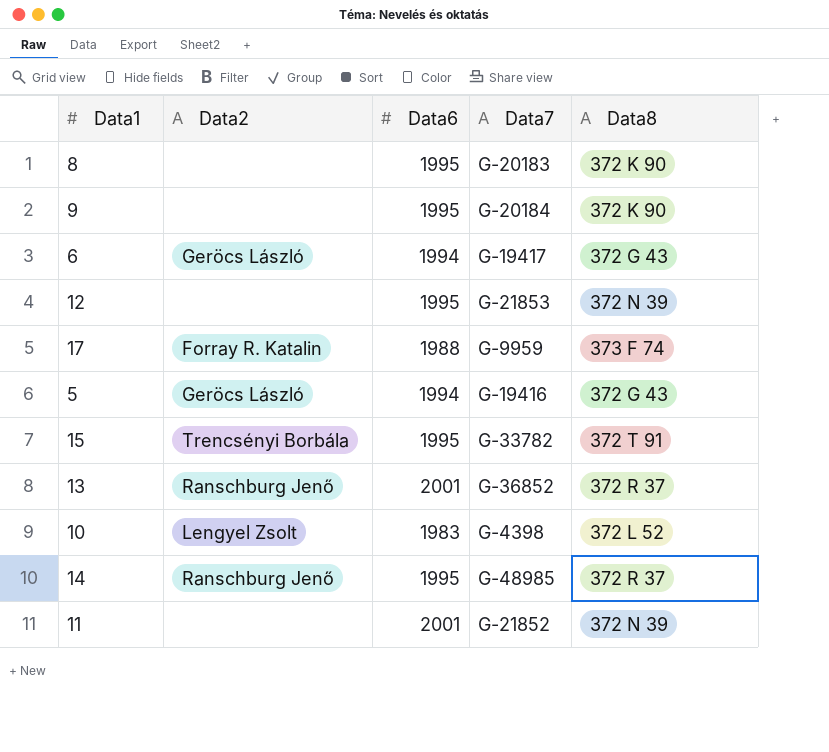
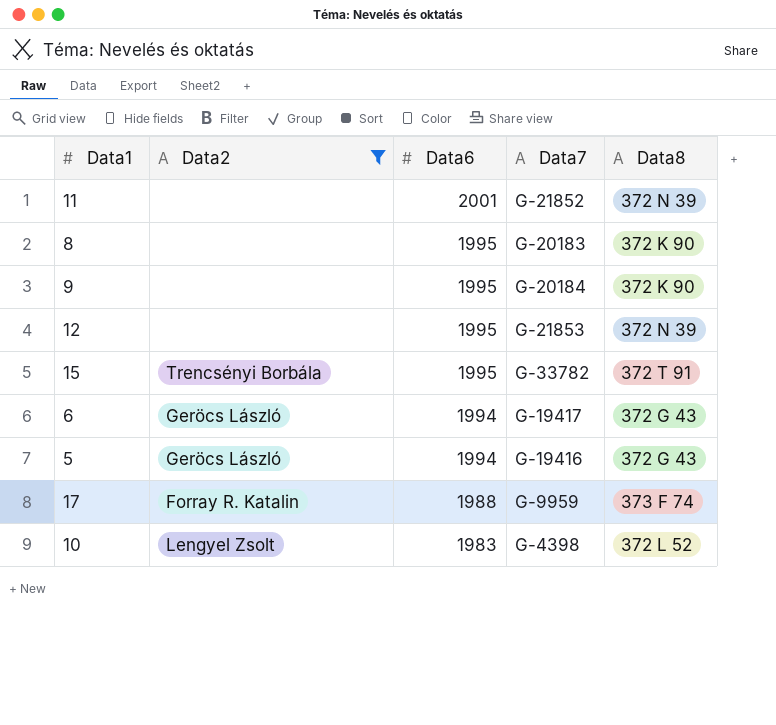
filter: none -> Data2 != Ranschburg Jenő
row order: none -> Data6 descending

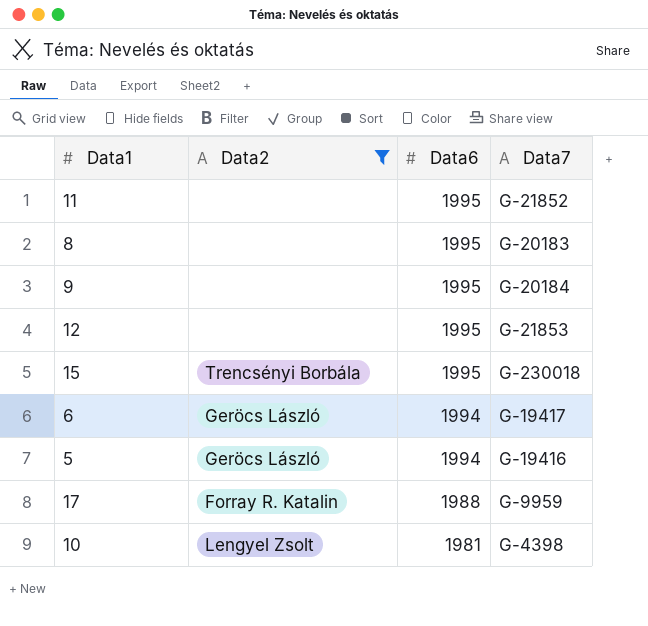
column Data8 | position: 5 -> none
11 | Data6: 2001 -> 1995
15 | Data7: G-33782 -> G-230018
10 | Data6: 1983 -> 1981

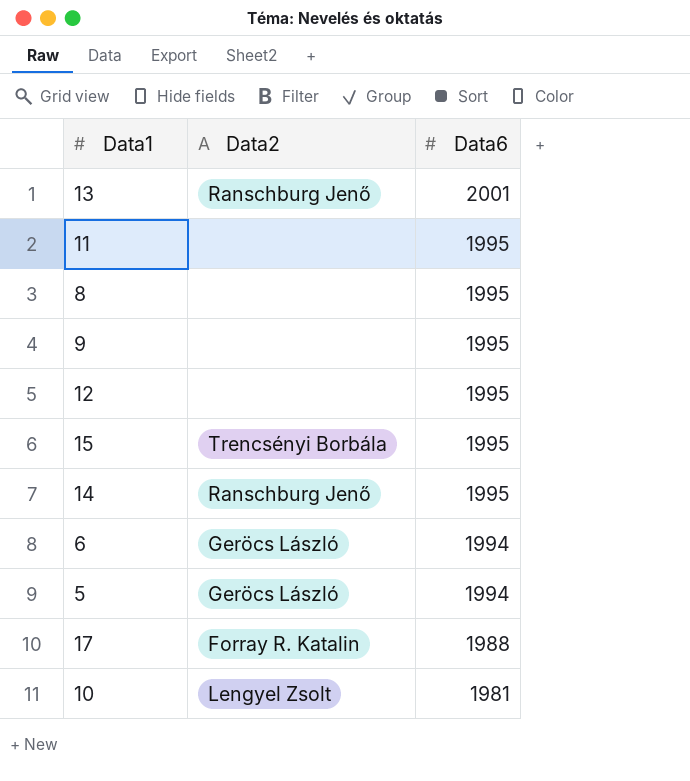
filter: Data2 != Ranschburg Jenő -> none
column Data7 | position: 4 -> none

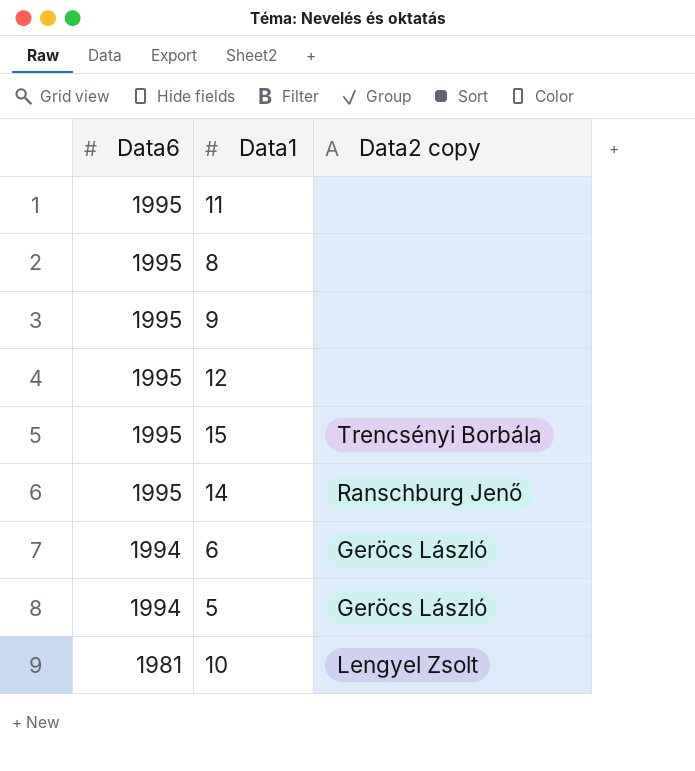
column Data6 | position: 3 -> 1
column name: Data2 -> Data2 copy
row 13: Ranschburg Jenő | 2001 -> none
row 17: Forray R. Katalin | 1988 -> none

